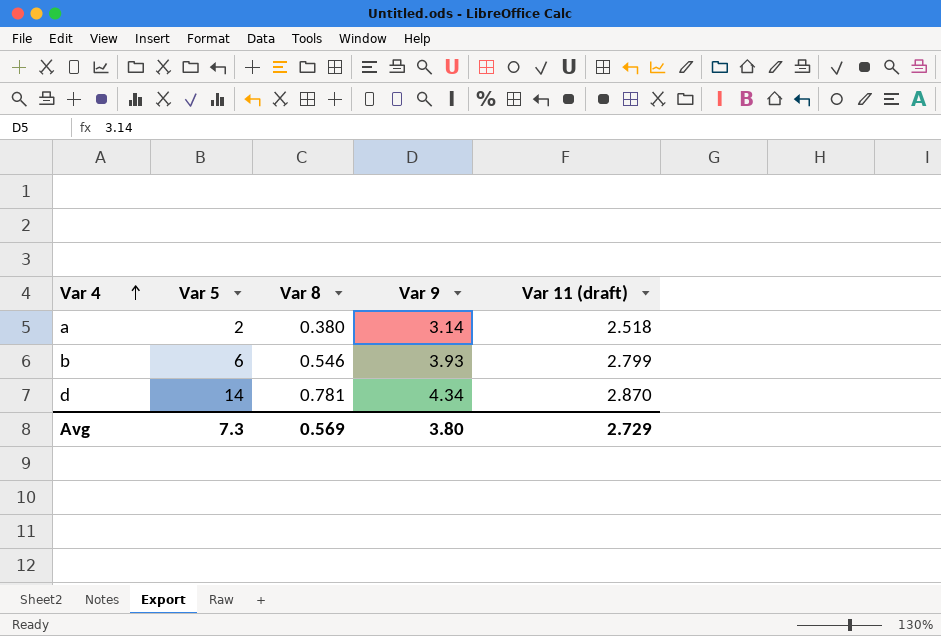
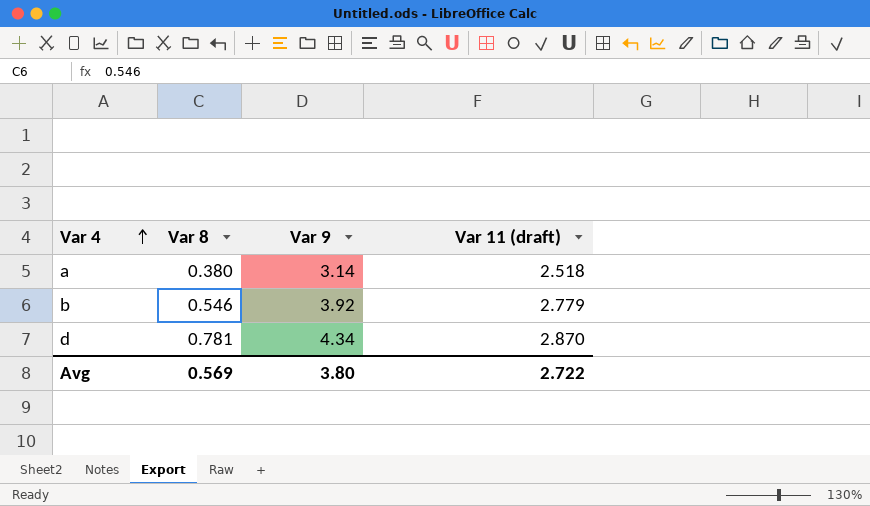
column Var 5 | position: 2 -> none
b | Var 9: 3.93 -> 3.92
b | Var 11 (draft): 2.799 -> 2.779
Avg | Var 11 (draft): 2.729 -> 2.722

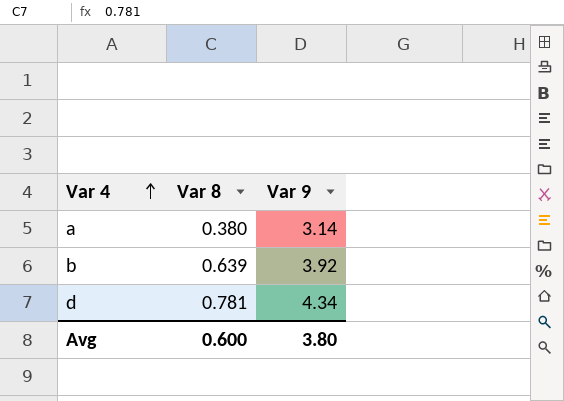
column Var 11 (draft) | position: 4 -> none
b | Var 8: 0.546 -> 0.639
Avg | Var 8: 0.569 -> 0.600

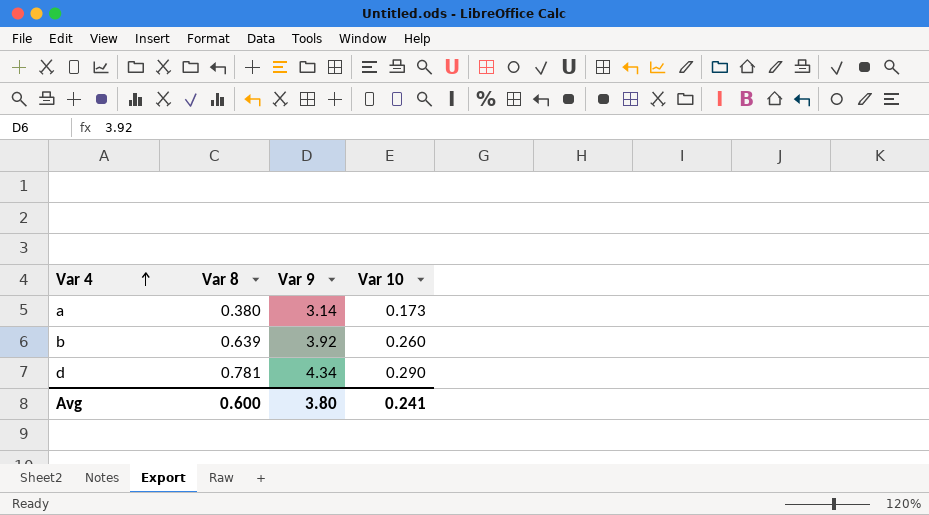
column Var 10 | position: none -> 4

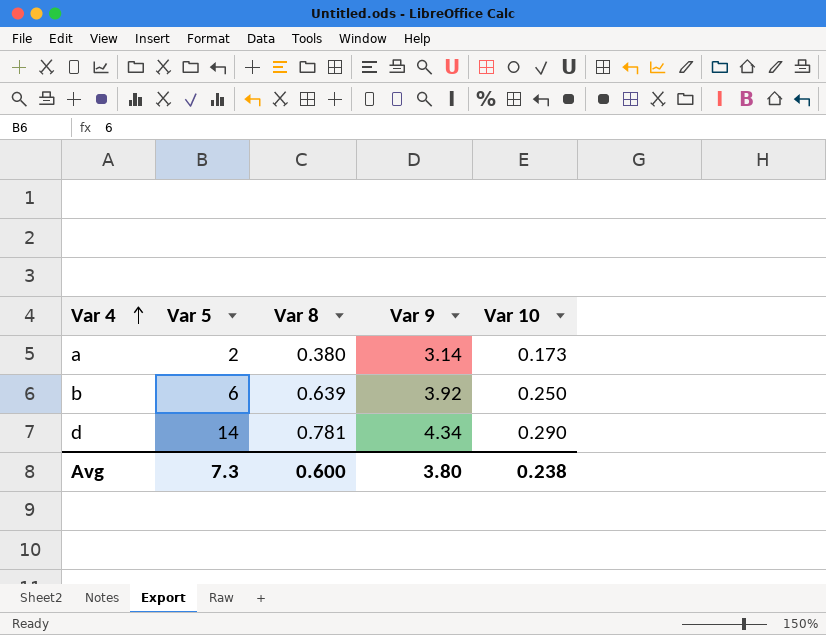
column Var 5 | position: none -> 2
b | Var 10: 0.260 -> 0.250
Avg | Var 10: 0.241 -> 0.238

